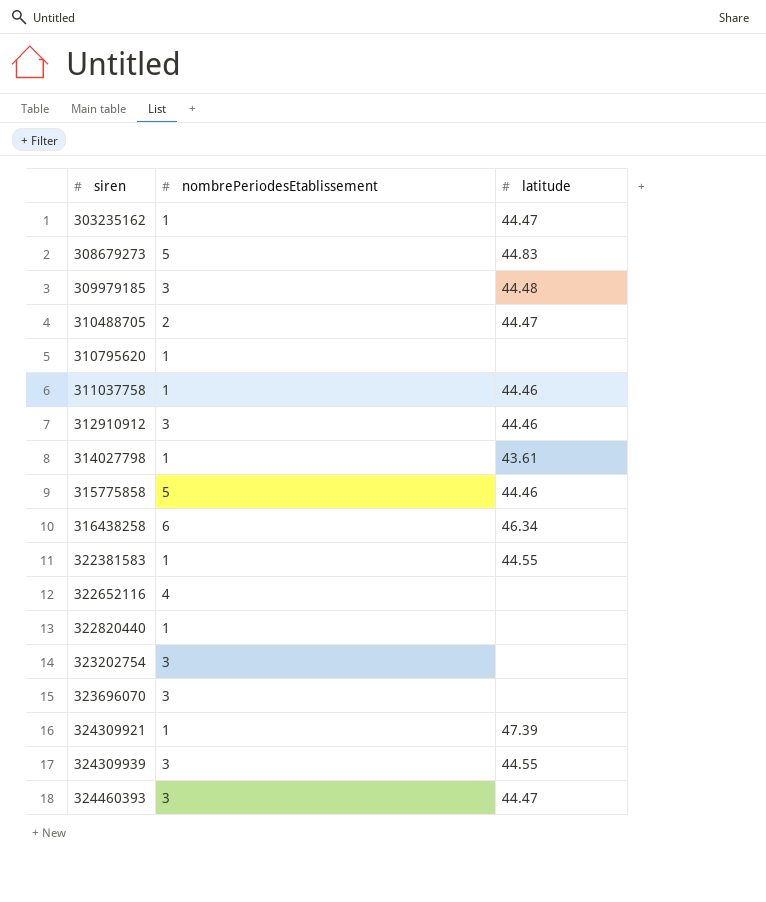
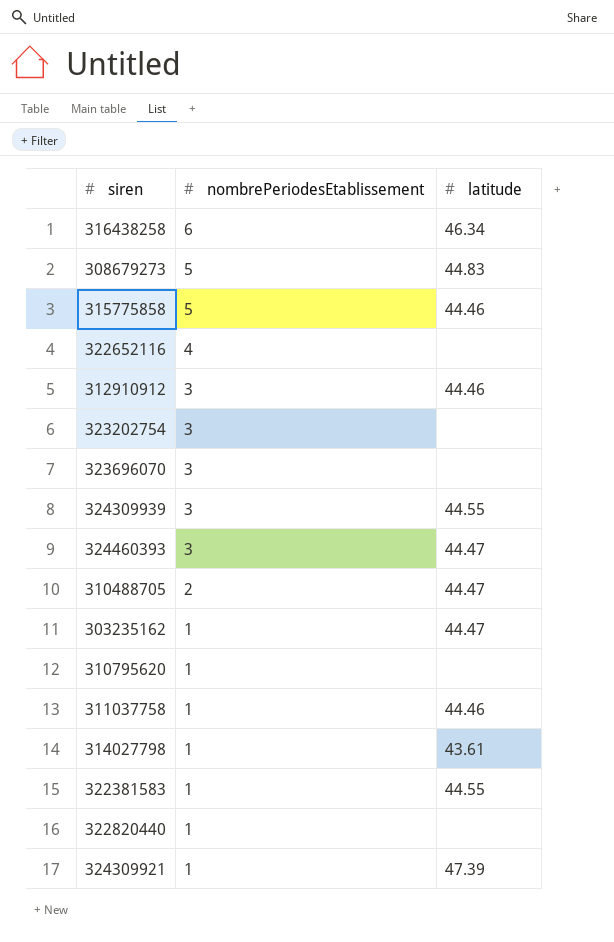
row order: siren ascending -> nombrePeriodesEtablissement descending
row 309979185: 3 | 44.48 -> none

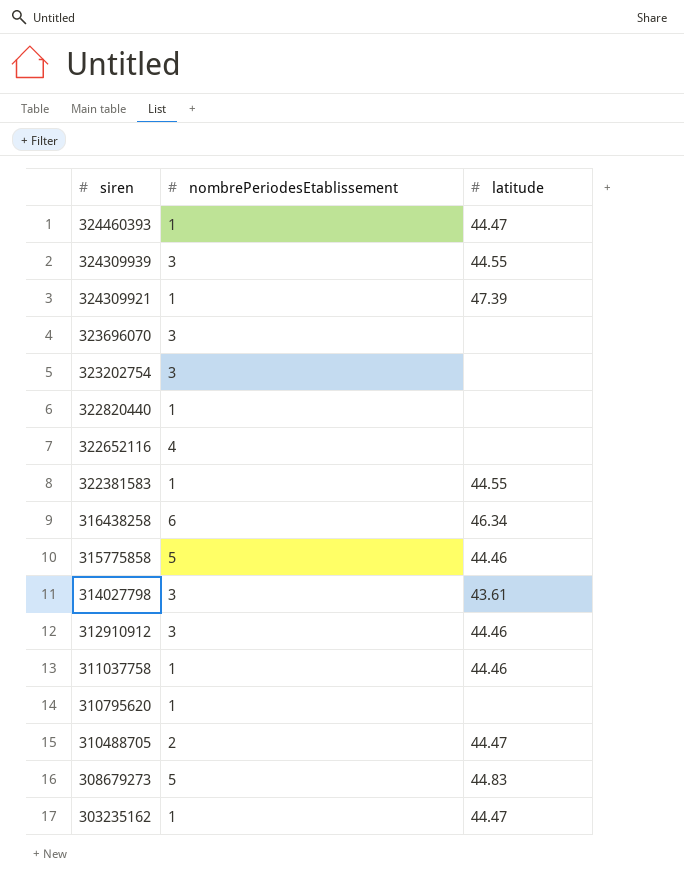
row order: nombrePeriodesEtablissement descending -> siren descending
324460393 | nombrePeriodesEtablissement: 3 -> 1
314027798 | nombrePeriodesEtablissement: 1 -> 3

